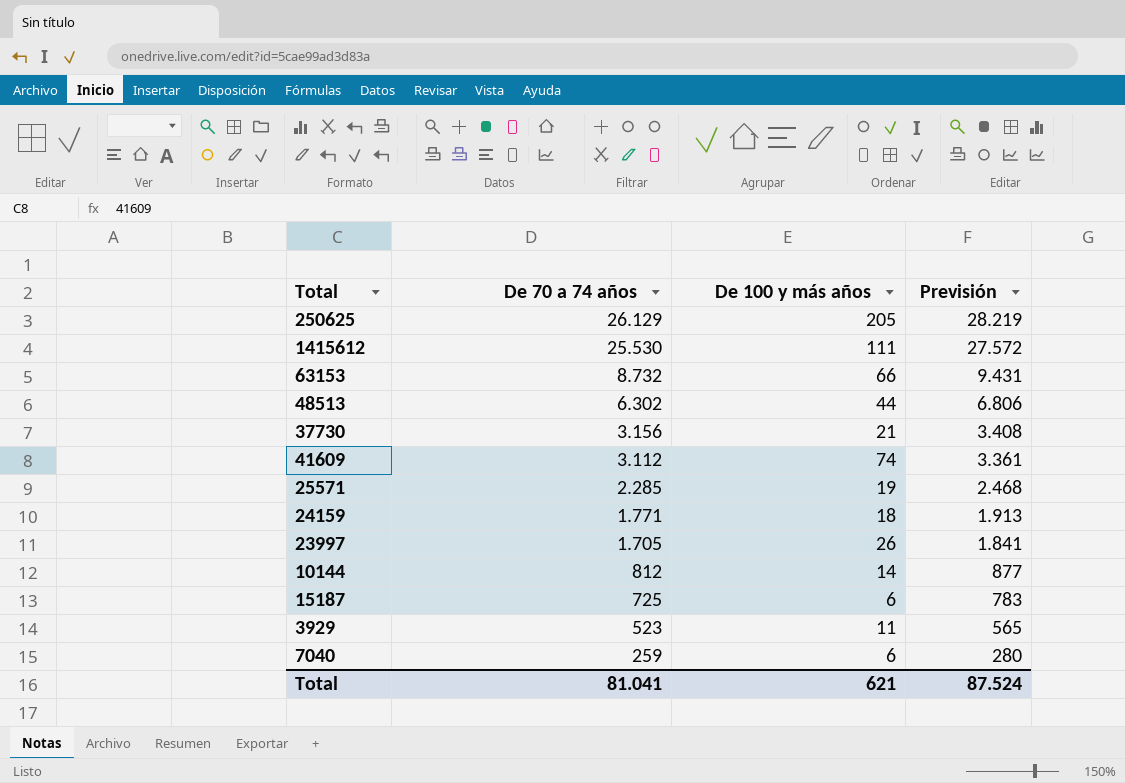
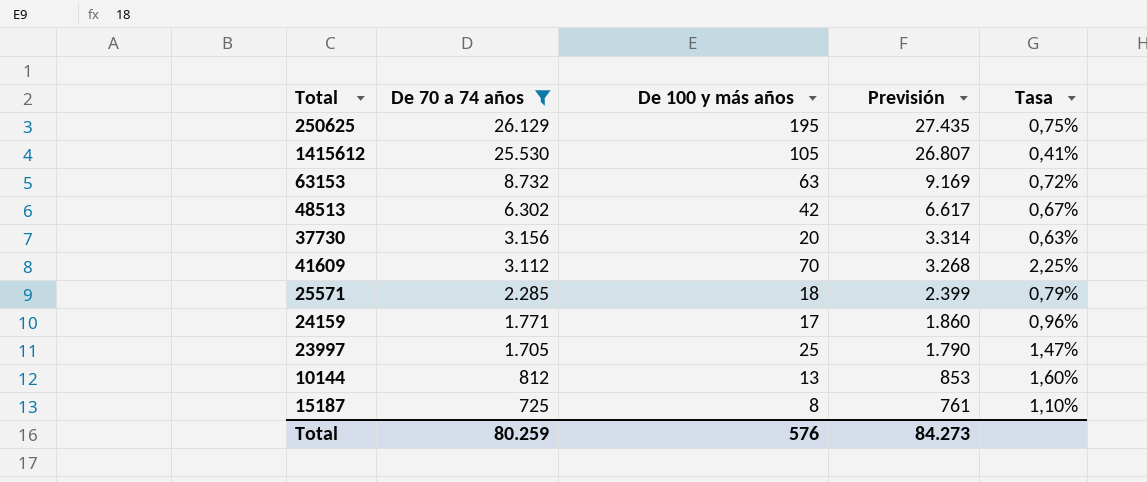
filter: none -> De 70 a 74 años >= 725
column Previsión | formula: [De 70 a 74 años] * 1,08 -> [De 70 a 74 años] * 1,05
column Tasa | formula: none -> [De 100 y más años] / [De 70 a 74 años]
250625 | De 100 y más años: 205 -> 195
1415612 | De 100 y más años: 111 -> 105
63153 | De 100 y más años: 66 -> 63
48513 | De 100 y más años: 44 -> 42
37730 | De 100 y más años: 21 -> 20
41609 | De 100 y más años: 74 -> 70
25571 | De 100 y más años: 19 -> 18
24159 | De 100 y más años: 18 -> 17
23997 | De 100 y más años: 26 -> 25
10144 | De 100 y más años: 14 -> 13
15187 | De 100 y más años: 6 -> 8
Total | De 70 a 74 años: 81.041 -> 80.259
Total | De 100 y más años: 621 -> 576
Total | Previsión: 87.524 -> 84.273

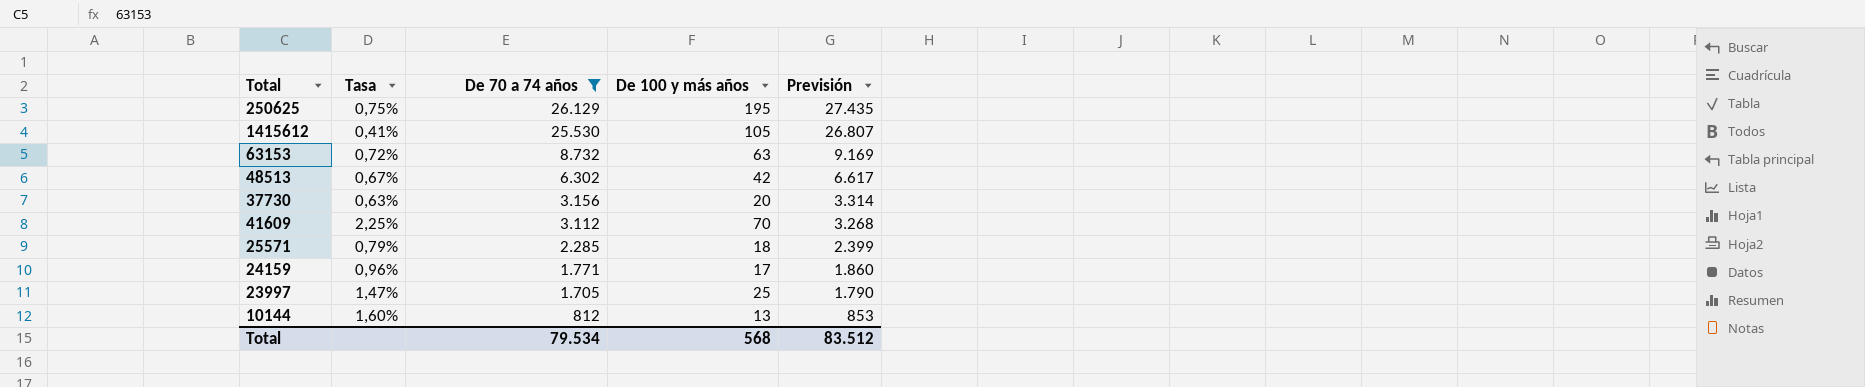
column Tasa | position: 5 -> 2
row 15187: 725 | 8 | 761 | 1,10% -> none
Total | De 70 a 74 años: 80.259 -> 79.534
Total | De 100 y más años: 576 -> 568
Total | Previsión: 84.273 -> 83.512

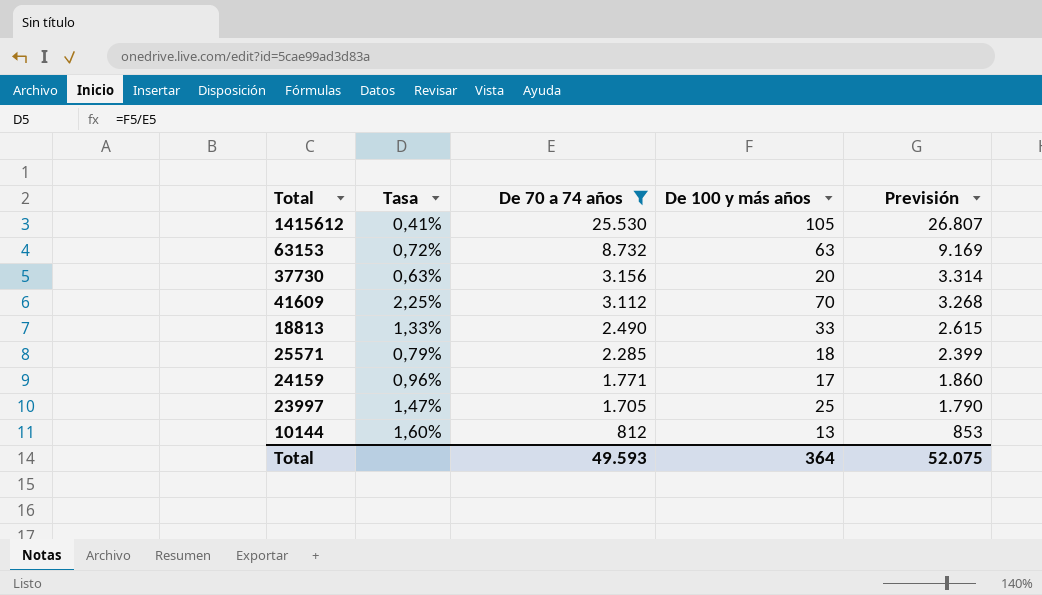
row 250625: 0,75% | 26.129 | 195 | 27.435 -> none
row 48513: 0,67% | 6.302 | 42 | 6.617 -> none
row 18813: none -> 1,33% | 2.490 | 33 | 2.615
Total | De 70 a 74 años: 79.534 -> 49.593
Total | De 100 y más años: 568 -> 364
Total | Previsión: 83.512 -> 52.075

